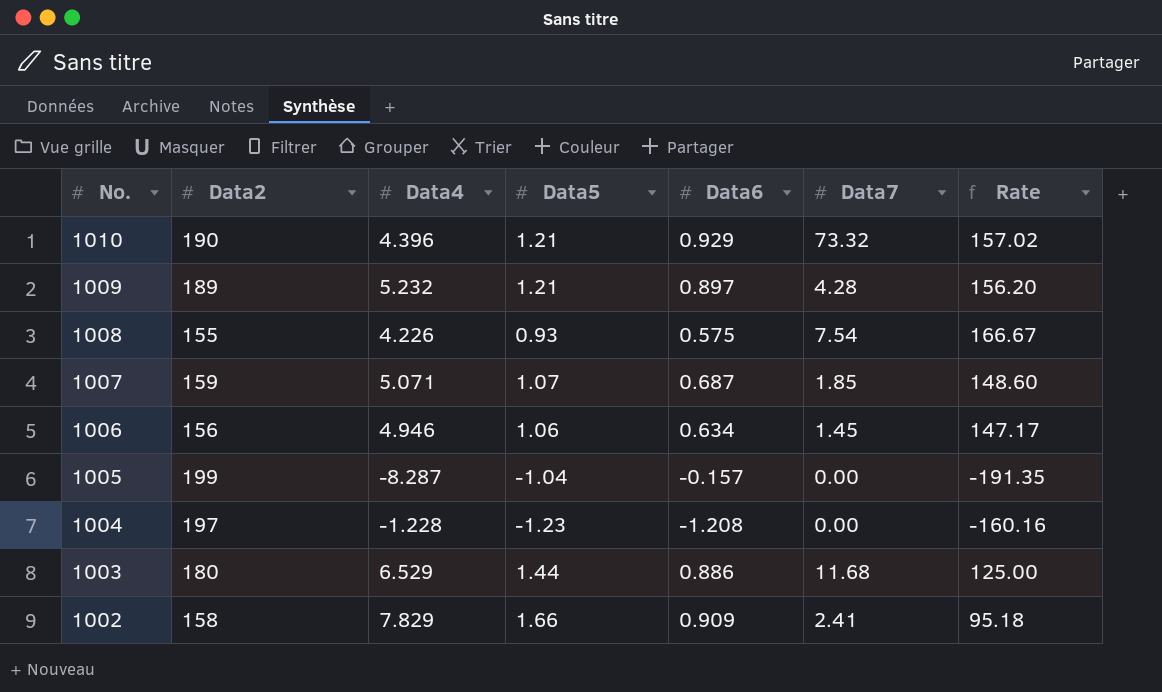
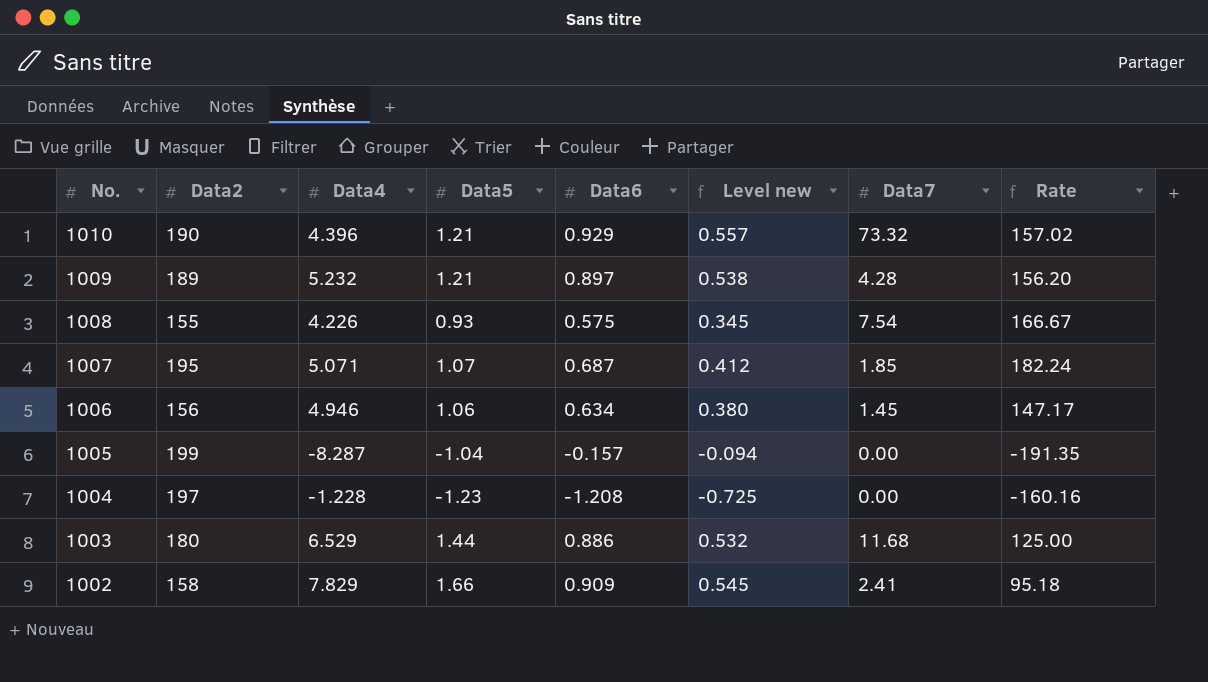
column Level new | formula: none -> [Data6] * 0.6
1007 | Data2: 159 -> 195
1007 | Rate: 148.60 -> 182.24

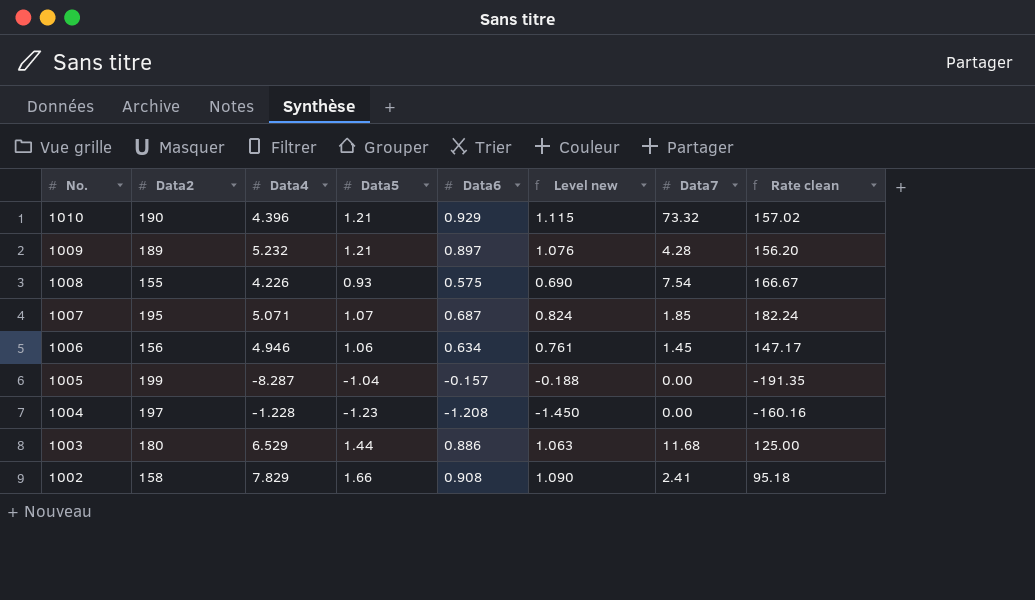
column Level new | formula: [Data6] * 0.6 -> [Data6] * 1.2
column name: Rate -> Rate clean
1002 | Data6: 0.909 -> 0.908

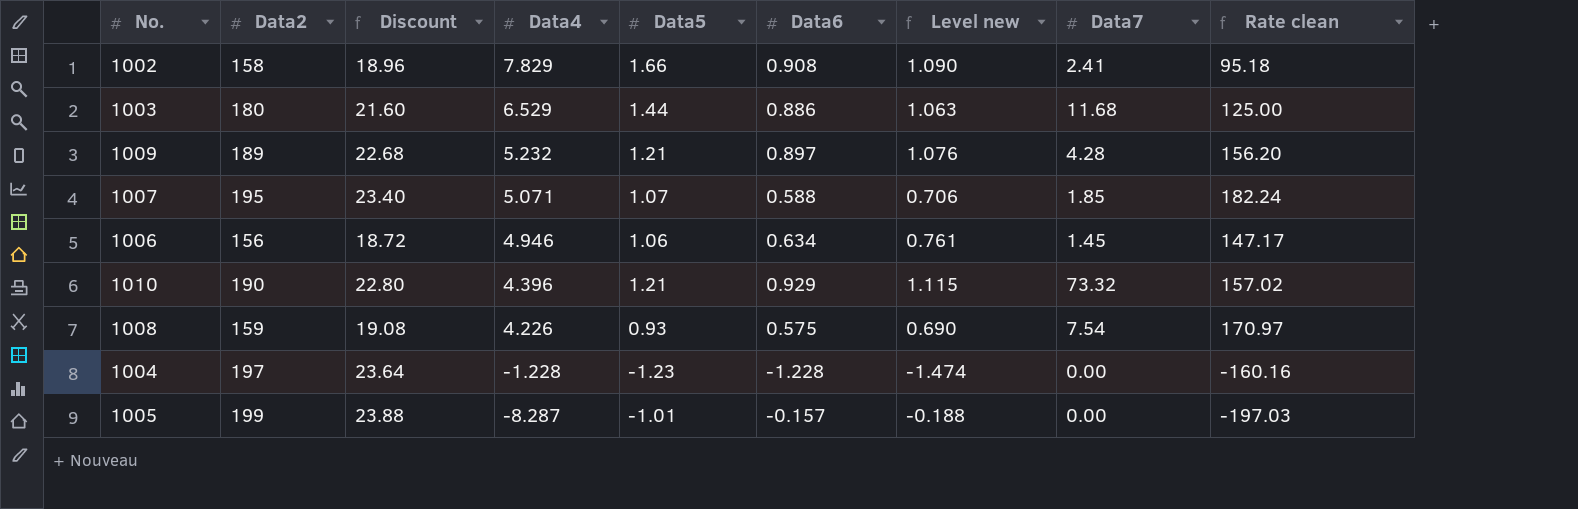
row order: No. descending -> Data4 descending
column Discount | formula: none -> [Data2] * 0.12
1007 | Data6: 0.687 -> 0.588
1007 | Level new: 0.824 -> 0.706
1008 | Data2: 155 -> 159
1008 | Rate clean: 166.67 -> 170.97
1004 | Data6: -1.208 -> -1.228
1004 | Level new: -1.450 -> -1.474
1005 | Data5: -1.04 -> -1.01
1005 | Rate clean: -191.35 -> -197.03

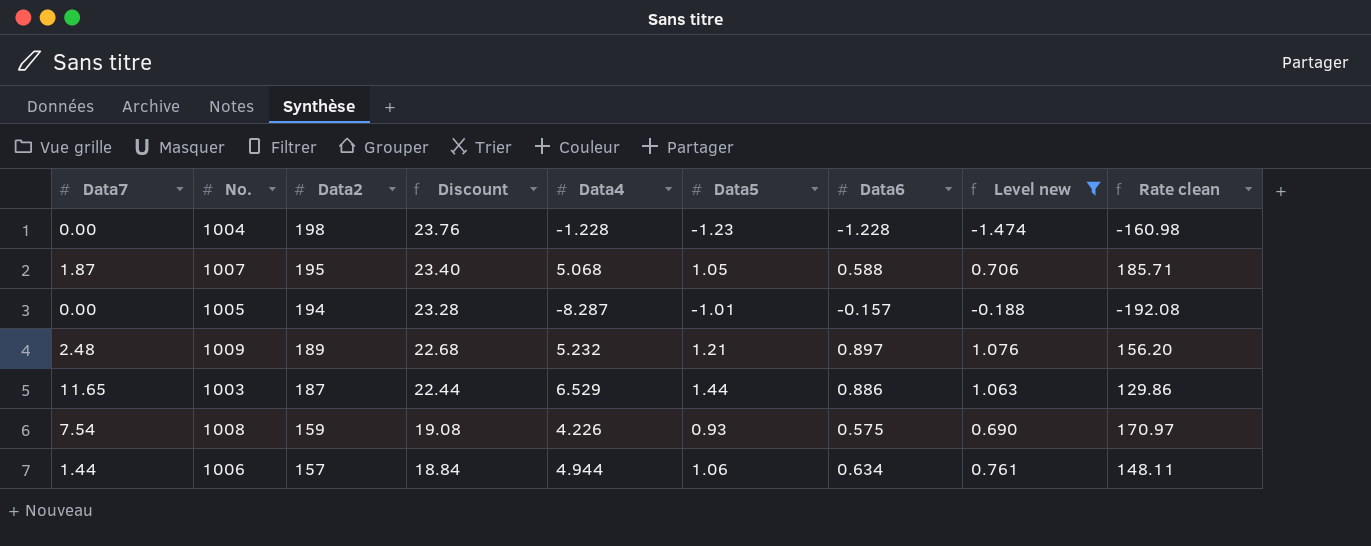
filter: none -> Level new <= 1.076
row order: Data4 descending -> Data2 descending
column Data7 | position: 8 -> 1
1004 | Data2: 197 -> 198
1004 | Discount: 23.64 -> 23.76
1004 | Rate clean: -160.16 -> -160.98
1007 | Data7: 1.85 -> 1.87
1007 | Data4: 5.071 -> 5.068
1007 | Data5: 1.07 -> 1.05
1007 | Rate clean: 182.24 -> 185.71
1005 | Data2: 199 -> 194
1005 | Discount: 23.88 -> 23.28
1005 | Rate clean: -197.03 -> -192.08
1009 | Data7: 4.28 -> 2.48
1003 | Data7: 11.68 -> 11.65
1003 | Data2: 180 -> 187
1003 | Discount: 21.60 -> 22.44
1003 | Rate clean: 125.00 -> 129.86
1006 | Data7: 1.45 -> 1.44
1006 | Data2: 156 -> 157
1006 | Discount: 18.72 -> 18.84
1006 | Data4: 4.946 -> 4.944
1006 | Rate clean: 147.17 -> 148.11

